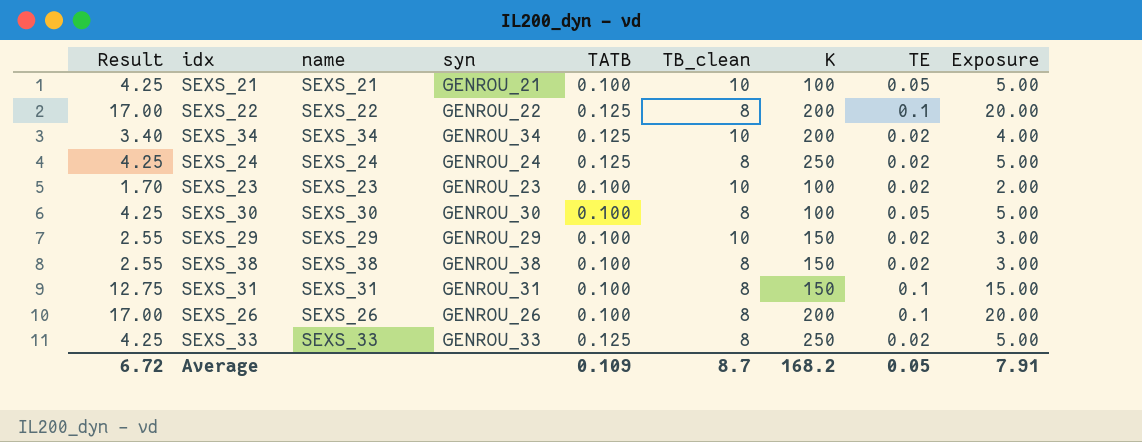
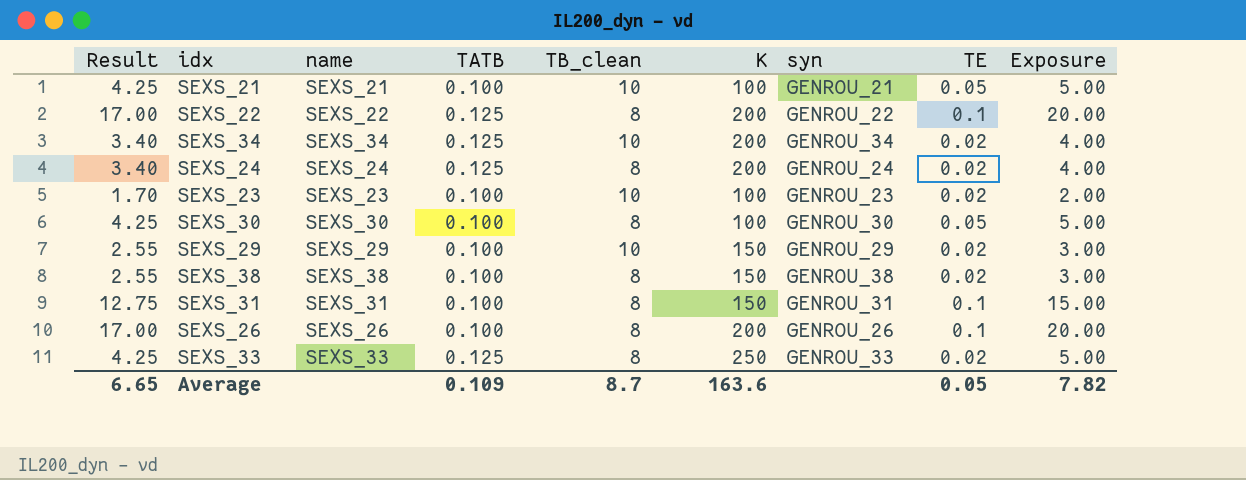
column syn | position: 4 -> 7
SEXS_24 | Result: 4.25 -> 3.40
SEXS_24 | K: 250 -> 200
SEXS_24 | Exposure: 5.00 -> 4.00
Average | Result: 6.72 -> 6.65
Average | K: 168.2 -> 163.6
Average | Exposure: 7.91 -> 7.82

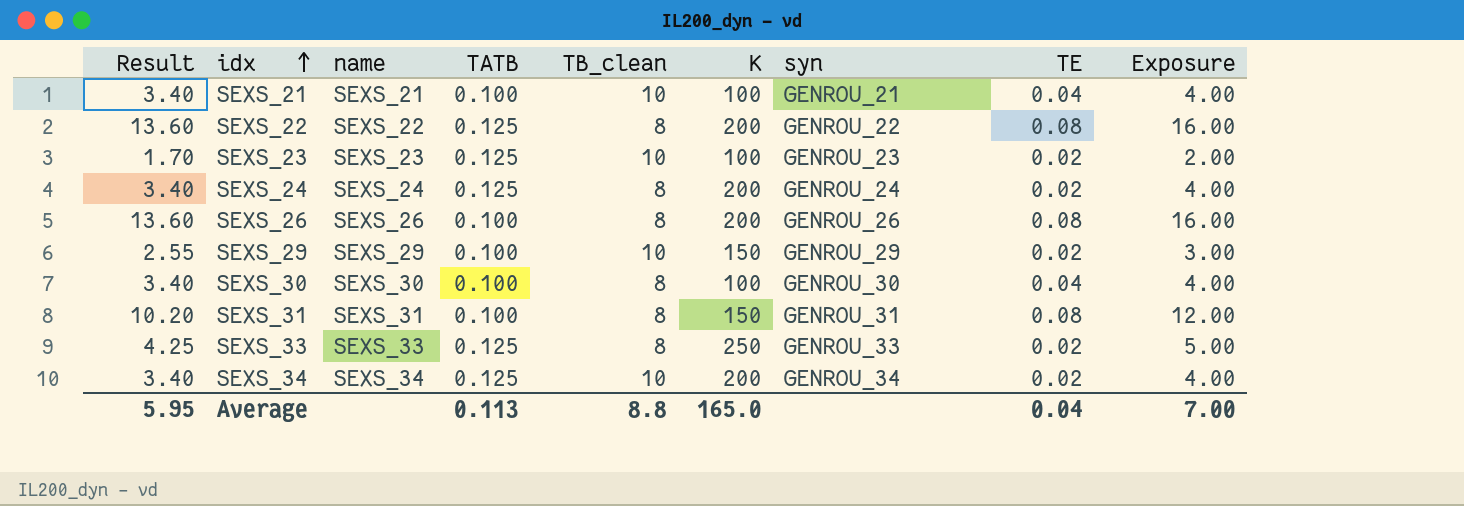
row order: none -> idx ascending
row SEXS_38: 2.55 | SEXS_38 | 0.100 | 8 | 150 | GENROU_38 | 0.02 | 3.00 -> none
SEXS_21 | Result: 4.25 -> 3.40
SEXS_21 | TE: 0.05 -> 0.04
SEXS_21 | Exposure: 5.00 -> 4.00
SEXS_22 | Result: 17.00 -> 13.60
SEXS_22 | TE: 0.1 -> 0.08
SEXS_22 | Exposure: 20.00 -> 16.00
SEXS_23 | TATB: 0.100 -> 0.125
SEXS_26 | Result: 17.00 -> 13.60
SEXS_26 | TE: 0.1 -> 0.08
SEXS_26 | Exposure: 20.00 -> 16.00
SEXS_30 | Result: 4.25 -> 3.40
SEXS_30 | TE: 0.05 -> 0.04
SEXS_30 | Exposure: 5.00 -> 4.00
SEXS_31 | Result: 12.75 -> 10.20
SEXS_31 | TE: 0.1 -> 0.08
SEXS_31 | Exposure: 15.00 -> 12.00
Average | Result: 6.65 -> 5.95
Average | TATB: 0.109 -> 0.113
Average | TB_clean: 8.7 -> 8.8
Average | K: 163.6 -> 165.0
Average | TE: 0.05 -> 0.04
Average | Exposure: 7.82 -> 7.00

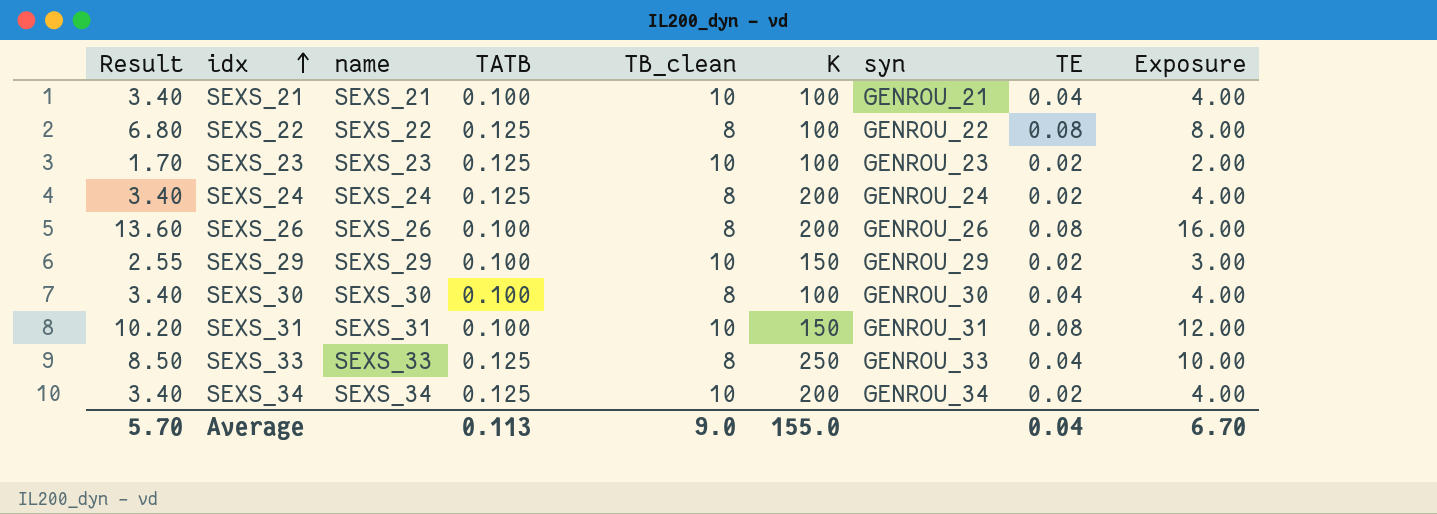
SEXS_22 | Result: 13.60 -> 6.80
SEXS_22 | K: 200 -> 100
SEXS_22 | Exposure: 16.00 -> 8.00
SEXS_31 | TB_clean: 8 -> 10
SEXS_33 | Result: 4.25 -> 8.50
SEXS_33 | TE: 0.02 -> 0.04
SEXS_33 | Exposure: 5.00 -> 10.00
Average | Result: 5.95 -> 5.70
Average | TB_clean: 8.8 -> 9.0
Average | K: 165.0 -> 155.0
Average | Exposure: 7.00 -> 6.70

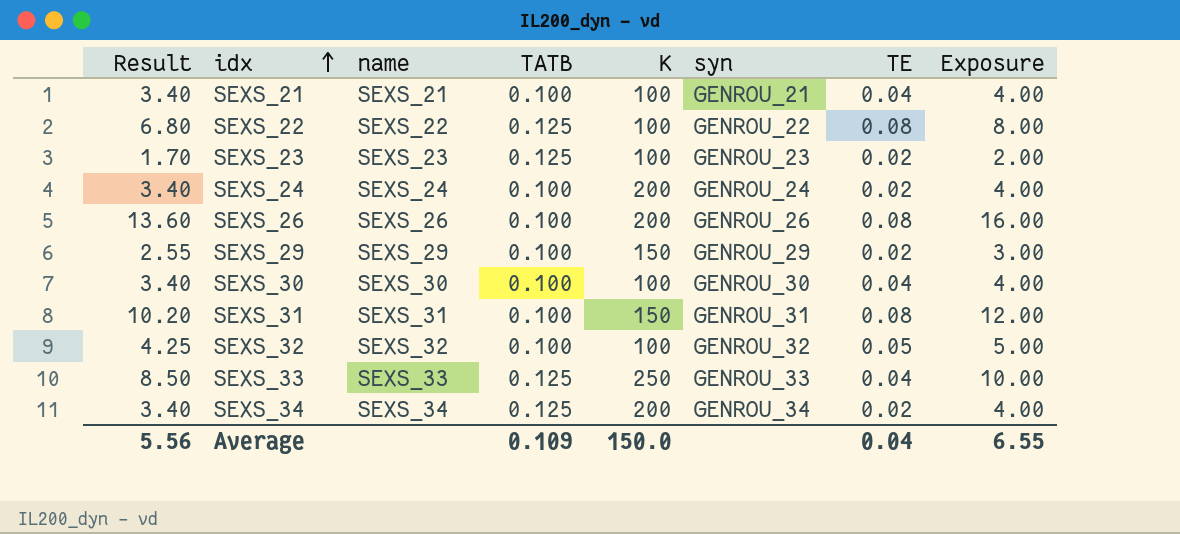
column TB_clean | position: 5 -> none
SEXS_24 | TATB: 0.125 -> 0.100
row SEXS_32: none -> 4.25 | SEXS_32 | 0.100 | 100 | GENROU_32 | 0.05 | 5.00
Average | Result: 5.70 -> 5.56
Average | TATB: 0.113 -> 0.109
Average | K: 155.0 -> 150.0
Average | Exposure: 6.70 -> 6.55

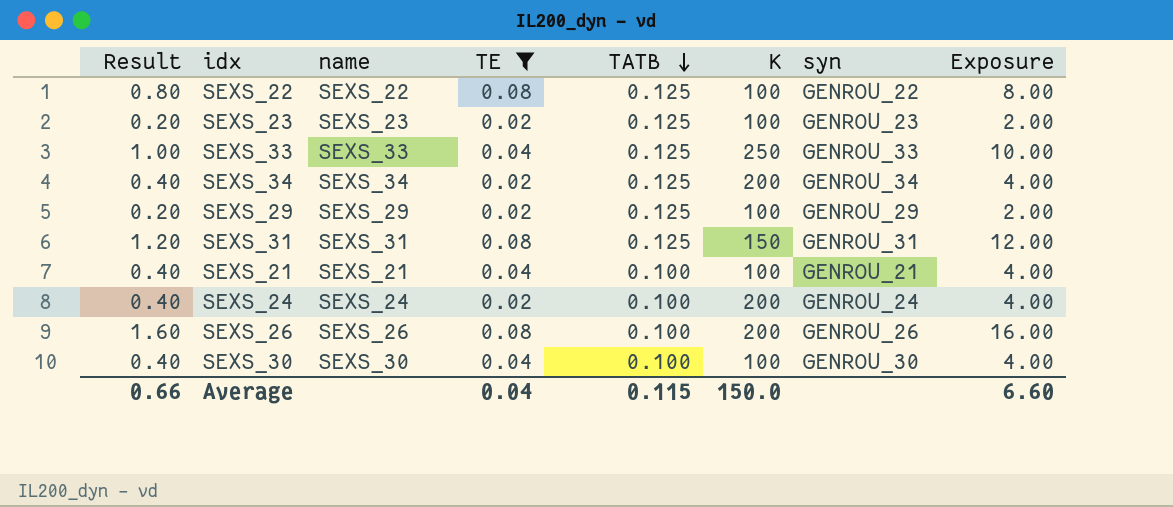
filter: none -> TE != 0.05
row order: idx ascending -> TATB descending
column Result | formula: [Exposure] * 0.85 -> [Exposure] * 0.1
column TE | position: 7 -> 4
SEXS_29 | TATB: 0.100 -> 0.125
SEXS_29 | K: 150 -> 100
SEXS_29 | Exposure: 3.00 -> 2.00
SEXS_31 | TATB: 0.100 -> 0.125
Average | Result: 5.56 -> 0.66
Average | TATB: 0.109 -> 0.115
Average | Exposure: 6.55 -> 6.60

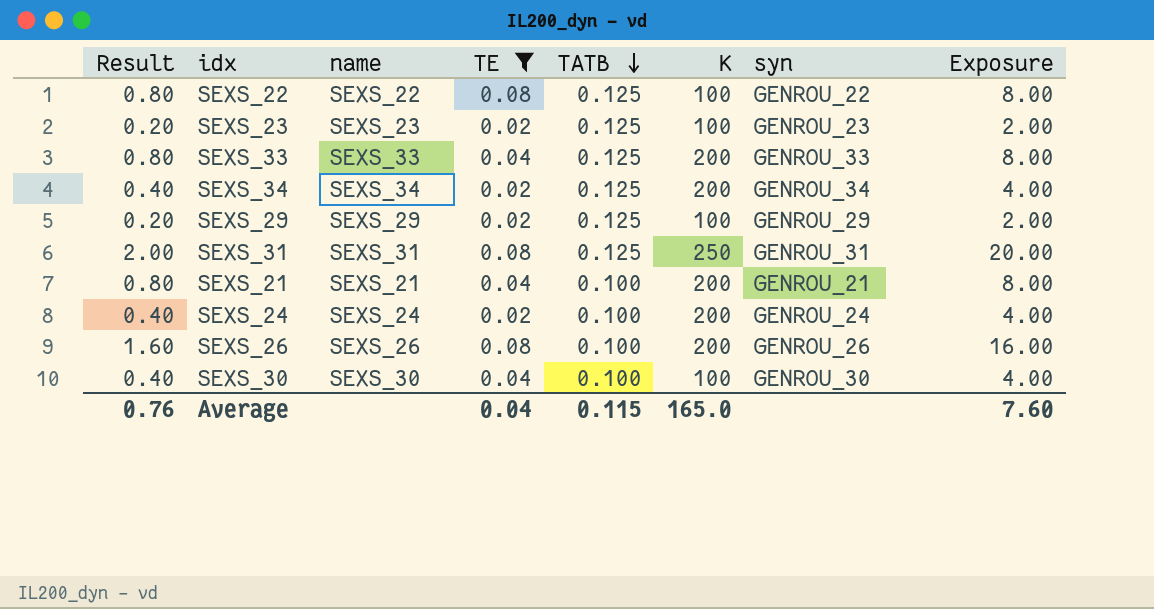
SEXS_33 | Result: 1.00 -> 0.80
SEXS_33 | K: 250 -> 200
SEXS_33 | Exposure: 10.00 -> 8.00
SEXS_31 | Result: 1.20 -> 2.00
SEXS_31 | K: 150 -> 250
SEXS_31 | Exposure: 12.00 -> 20.00
SEXS_21 | Result: 0.40 -> 0.80
SEXS_21 | K: 100 -> 200
SEXS_21 | Exposure: 4.00 -> 8.00
Average | Result: 0.66 -> 0.76
Average | K: 150.0 -> 165.0
Average | Exposure: 6.60 -> 7.60

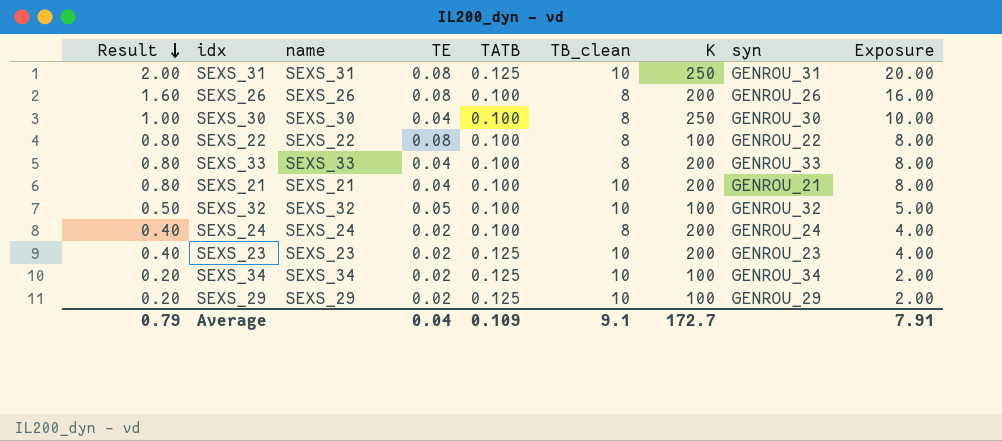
filter: TE != 0.05 -> none
row order: TATB descending -> Result descending
column TB_clean | position: none -> 6
SEXS_30 | Result: 0.40 -> 1.00
SEXS_30 | K: 100 -> 250
SEXS_30 | Exposure: 4.00 -> 10.00
SEXS_22 | TATB: 0.125 -> 0.100
SEXS_33 | TATB: 0.125 -> 0.100
SEXS_23 | Result: 0.20 -> 0.40
SEXS_23 | K: 100 -> 200
SEXS_23 | Exposure: 2.00 -> 4.00
SEXS_34 | Result: 0.40 -> 0.20
SEXS_34 | K: 200 -> 100
SEXS_34 | Exposure: 4.00 -> 2.00
Average | Result: 0.76 -> 0.79
Average | TATB: 0.115 -> 0.109
Average | K: 165.0 -> 172.7
Average | Exposure: 7.60 -> 7.91

